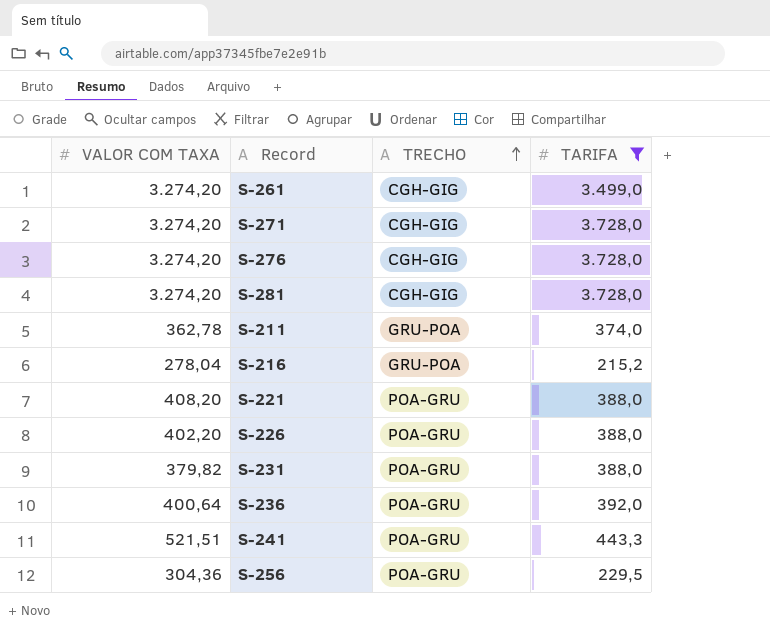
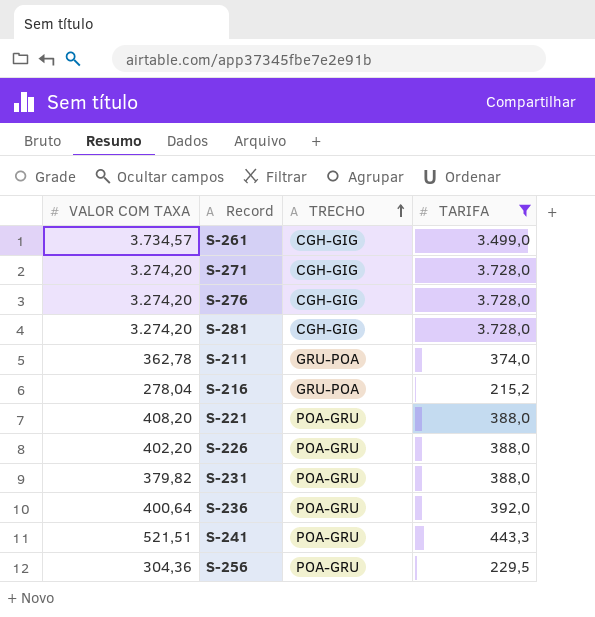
S-261 | VALOR COM TAXA: 3.274,20 -> 3.734,57

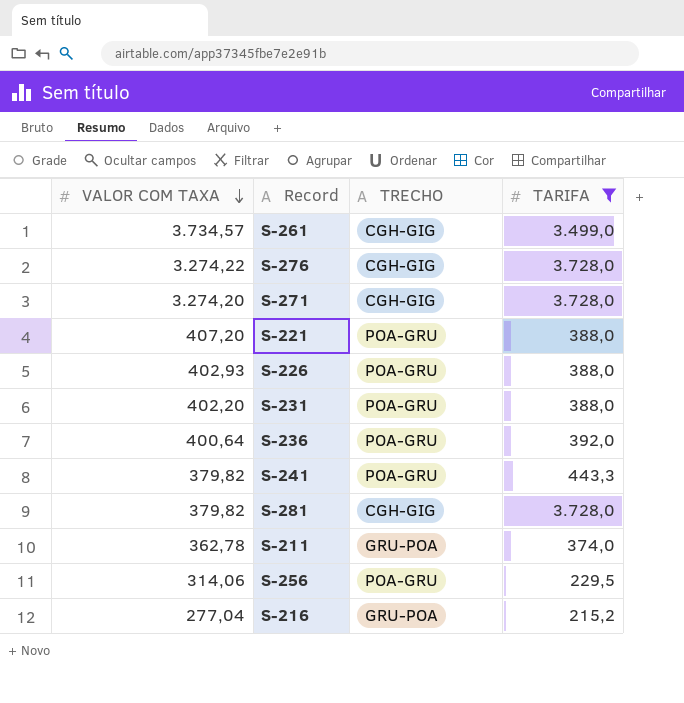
row order: TRECHO ascending -> VALOR COM TAXA descending
S-276 | VALOR COM TAXA: 3.274,20 -> 3.274,22
S-221 | VALOR COM TAXA: 408,20 -> 407,20
S-226 | VALOR COM TAXA: 402,20 -> 402,93
S-231 | VALOR COM TAXA: 379,82 -> 402,20
S-241 | VALOR COM TAXA: 521,51 -> 379,82
S-281 | VALOR COM TAXA: 3.274,20 -> 379,82
S-256 | VALOR COM TAXA: 304,36 -> 314,06
S-216 | VALOR COM TAXA: 278,04 -> 277,04

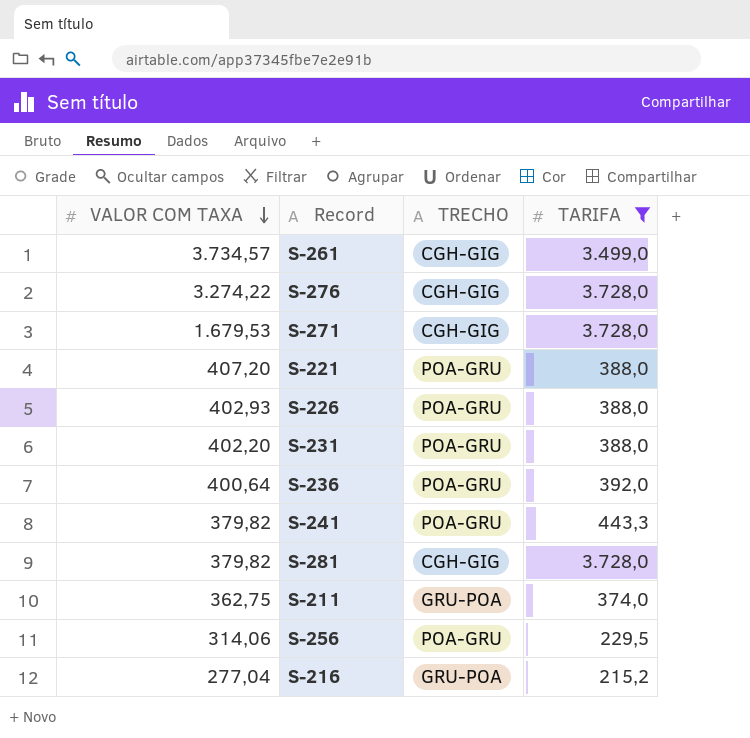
S-271 | VALOR COM TAXA: 3.274,20 -> 1.679,53
S-211 | VALOR COM TAXA: 362,78 -> 362,75

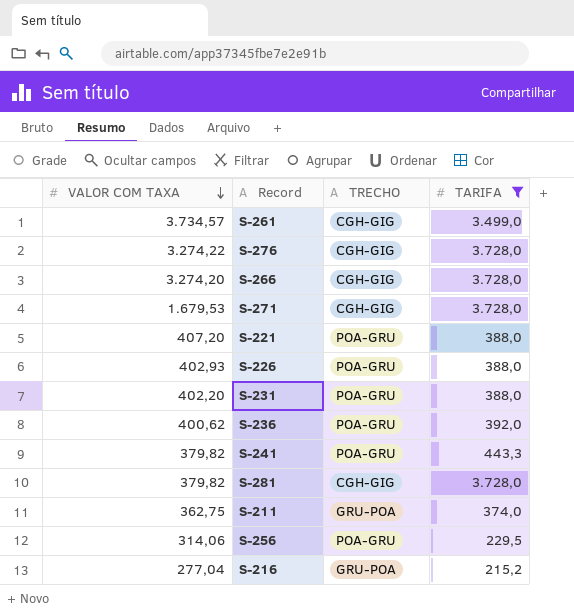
row S-266: none -> 3.274,20 | CGH-GIG | 3.728,0
S-236 | VALOR COM TAXA: 400,64 -> 400,62

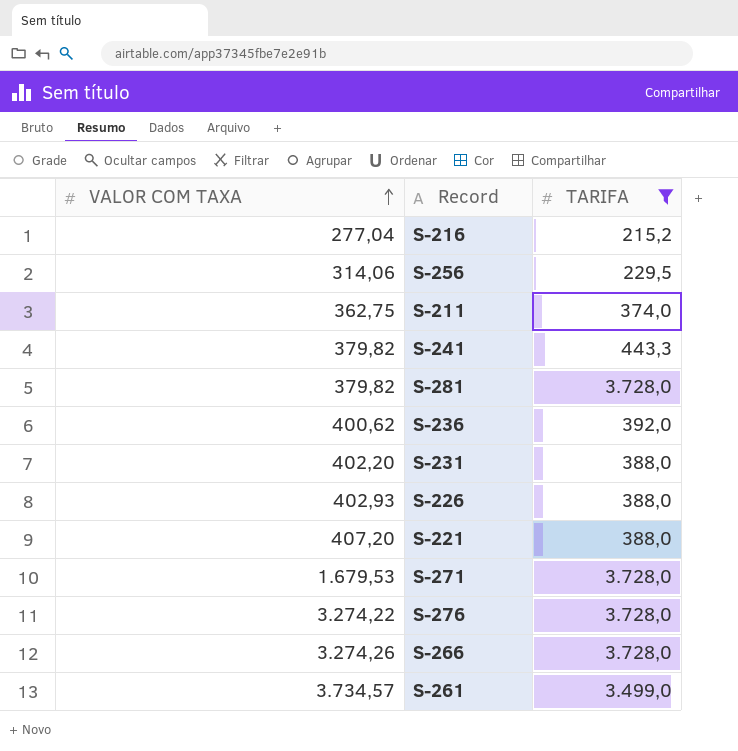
row order: VALOR COM TAXA descending -> VALOR COM TAXA ascending
column TRECHO | position: 3 -> none
S-266 | VALOR COM TAXA: 3.274,20 -> 3.274,26

